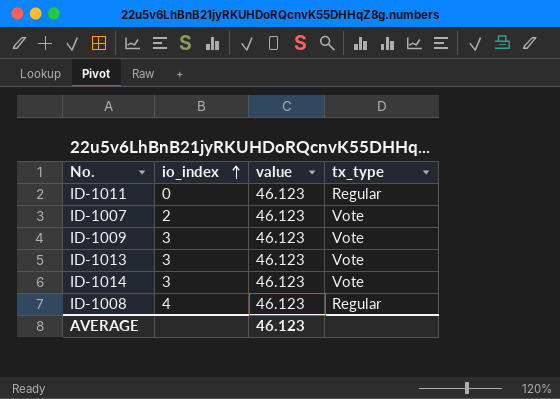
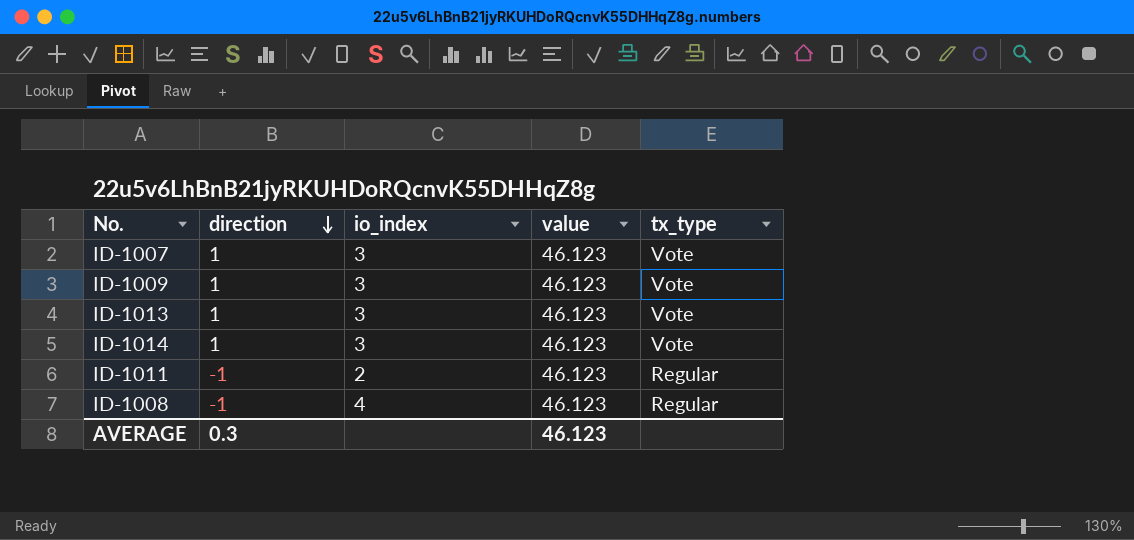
row order: io_index ascending -> direction descending
column direction | position: none -> 2
ID-1007 | io_index: 2 -> 3
ID-1011 | io_index: 0 -> 2

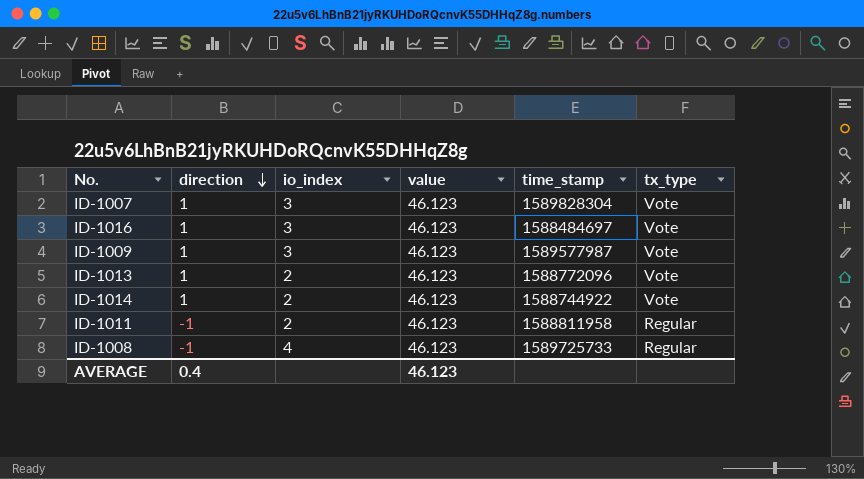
column time_stamp | position: none -> 5
row ID-1016: none -> 1 | 3 | 46.123 | 1588484697 | Vote
ID-1013 | io_index: 3 -> 2
ID-1014 | io_index: 3 -> 2
AVERAGE | direction: 0.3 -> 0.4

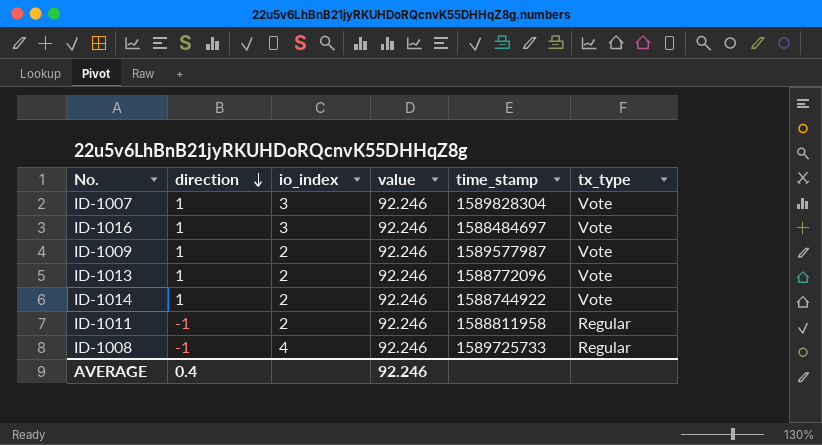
ID-1007 | value: 46.123 -> 92.246
ID-1016 | value: 46.123 -> 92.246
ID-1009 | io_index: 3 -> 2
ID-1009 | value: 46.123 -> 92.246
ID-1013 | value: 46.123 -> 92.246
ID-1014 | value: 46.123 -> 92.246
ID-1011 | value: 46.123 -> 92.246
ID-1008 | value: 46.123 -> 92.246
AVERAGE | value: 46.123 -> 92.246

